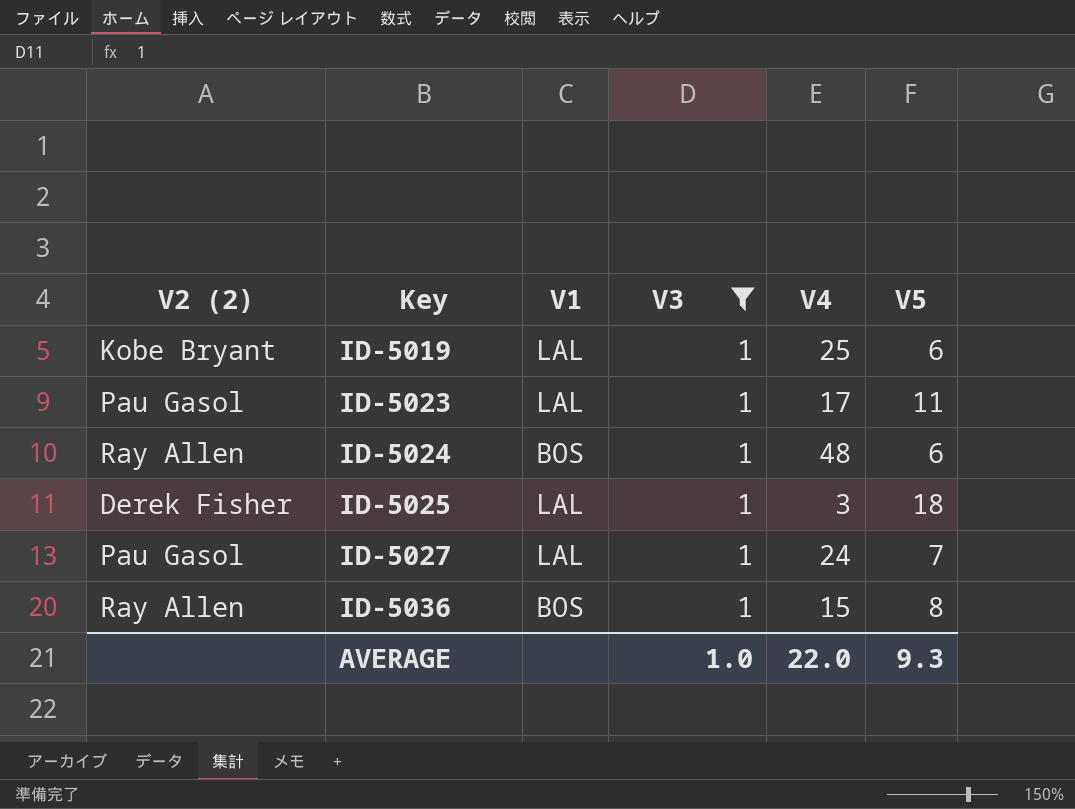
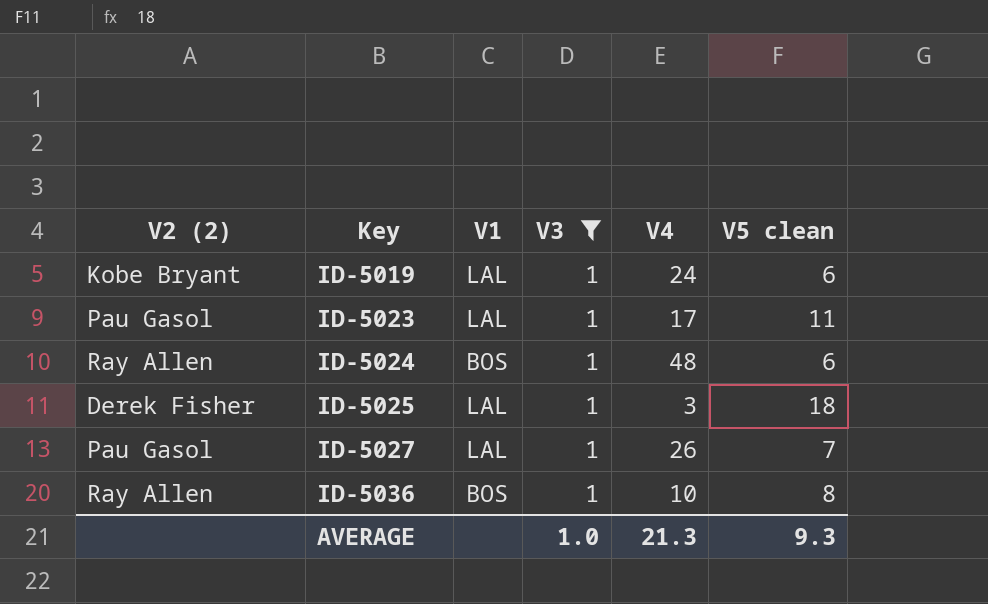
column name: V5 -> V5 clean
ID-5019 | V4: 25 -> 24
ID-5027 | V4: 24 -> 26
ID-5036 | V4: 15 -> 10
AVERAGE | V4: 22.0 -> 21.3

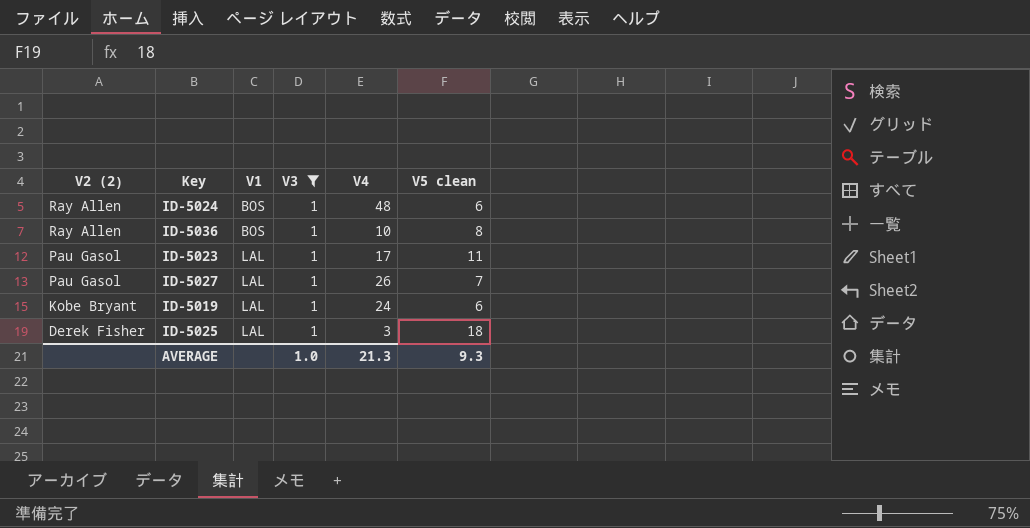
row order: Key ascending -> V2 (2) descending

